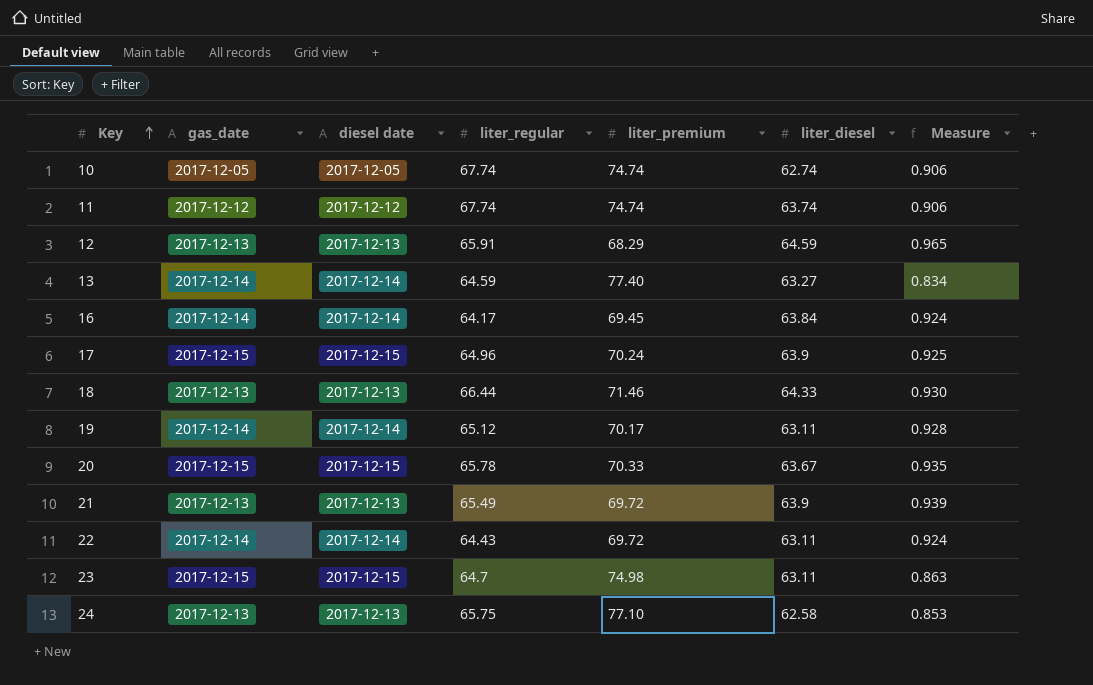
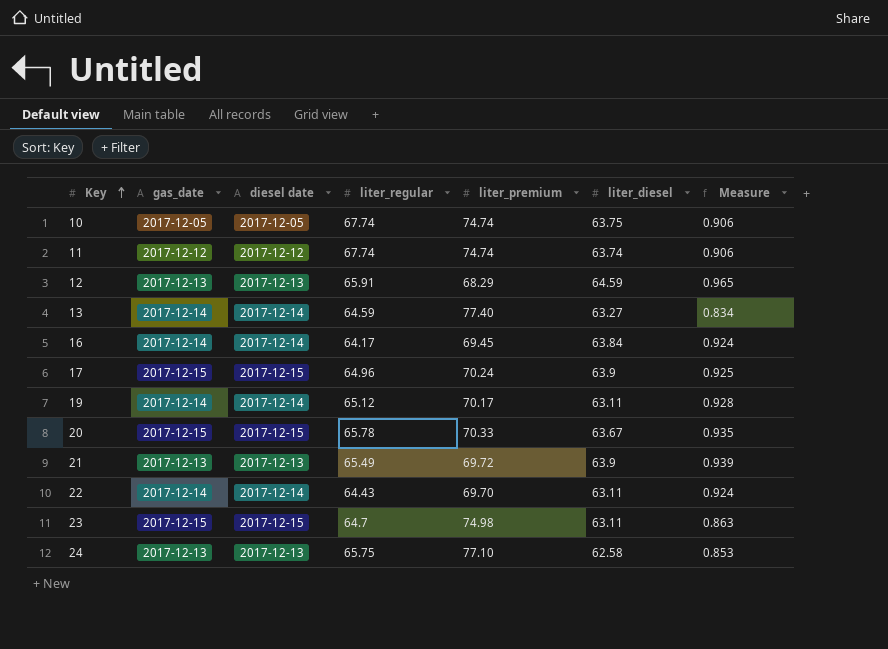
row 18: 2017-12-13 | 2017-12-13 | 66.44 | 71.46 | 64.33 | 0.930 -> none
10 | liter_diesel: 62.74 -> 63.75
22 | liter_premium: 69.72 -> 69.70

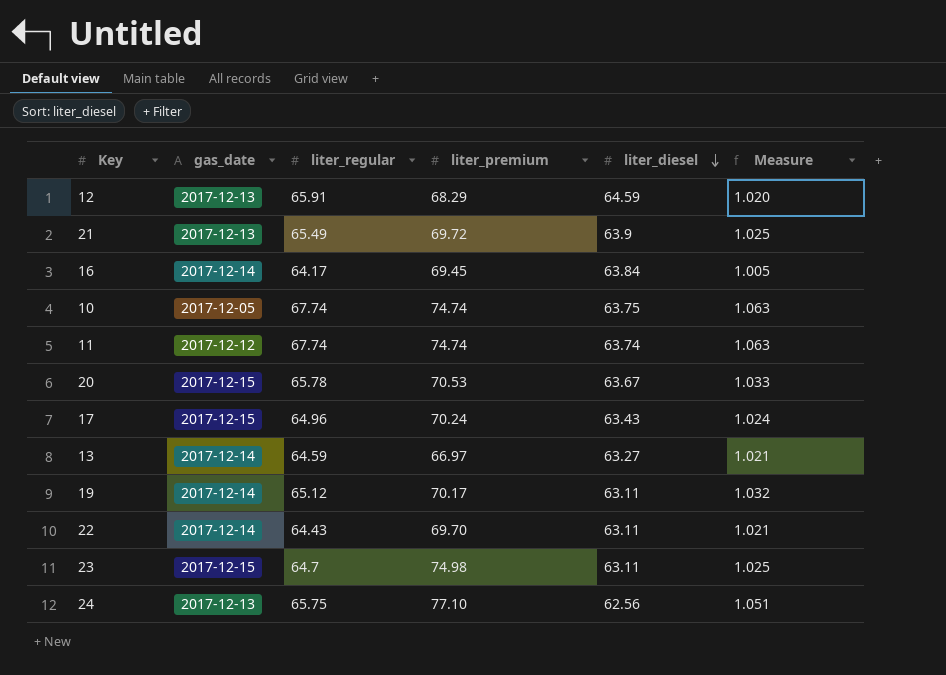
row order: Key ascending -> liter_diesel descending
column diesel date | position: 3 -> none
column Measure | formula: [liter_regular] / [liter_premium] -> [liter_regular] / [liter_diesel]
20 | liter_premium: 70.33 -> 70.53
17 | liter_diesel: 63.9 -> 63.43
13 | liter_premium: 77.40 -> 66.97
24 | liter_diesel: 62.58 -> 62.56

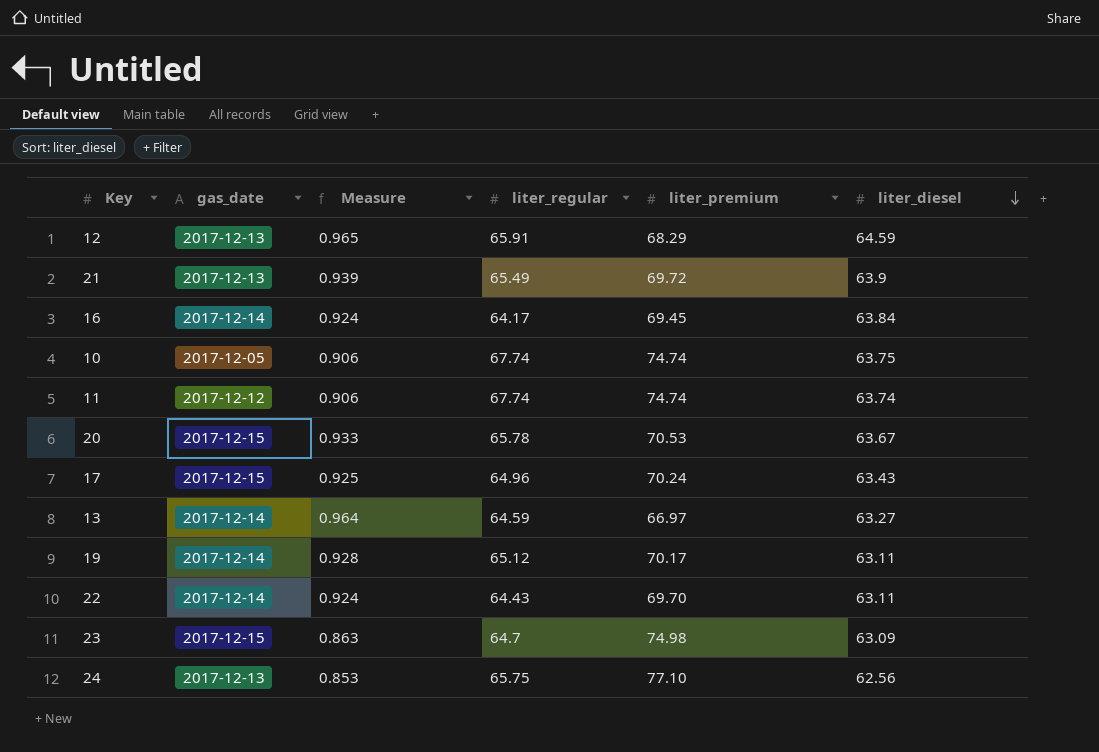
column Measure | formula: [liter_regular] / [liter_diesel] -> [liter_regular] / [liter_premium]
column Measure | position: 6 -> 3
23 | liter_diesel: 63.11 -> 63.09

